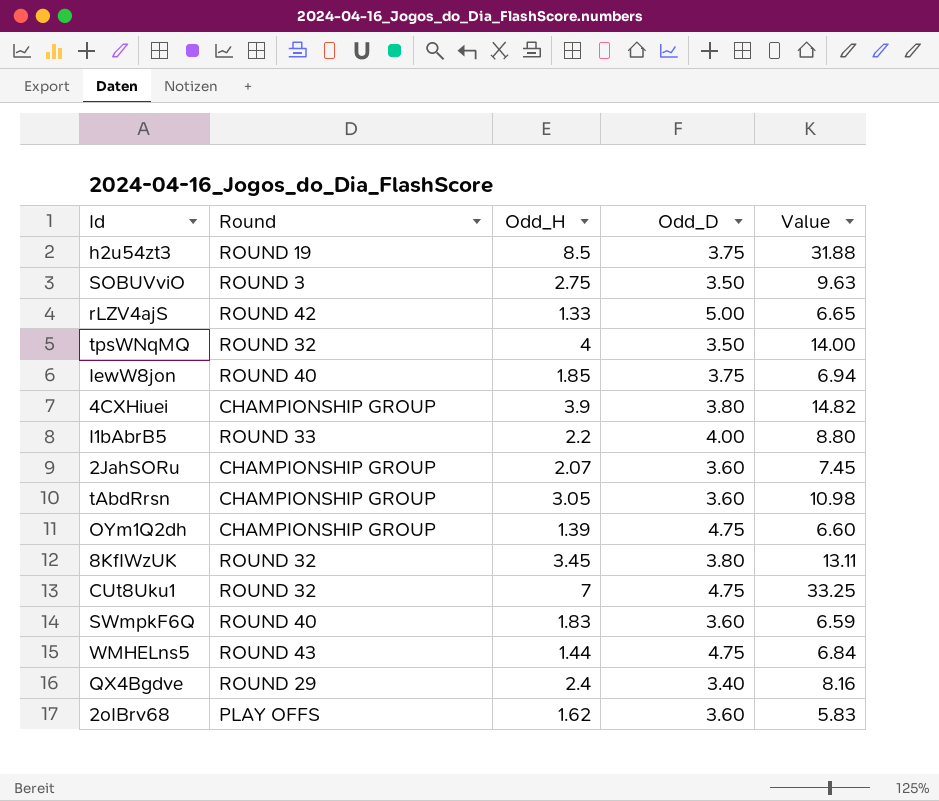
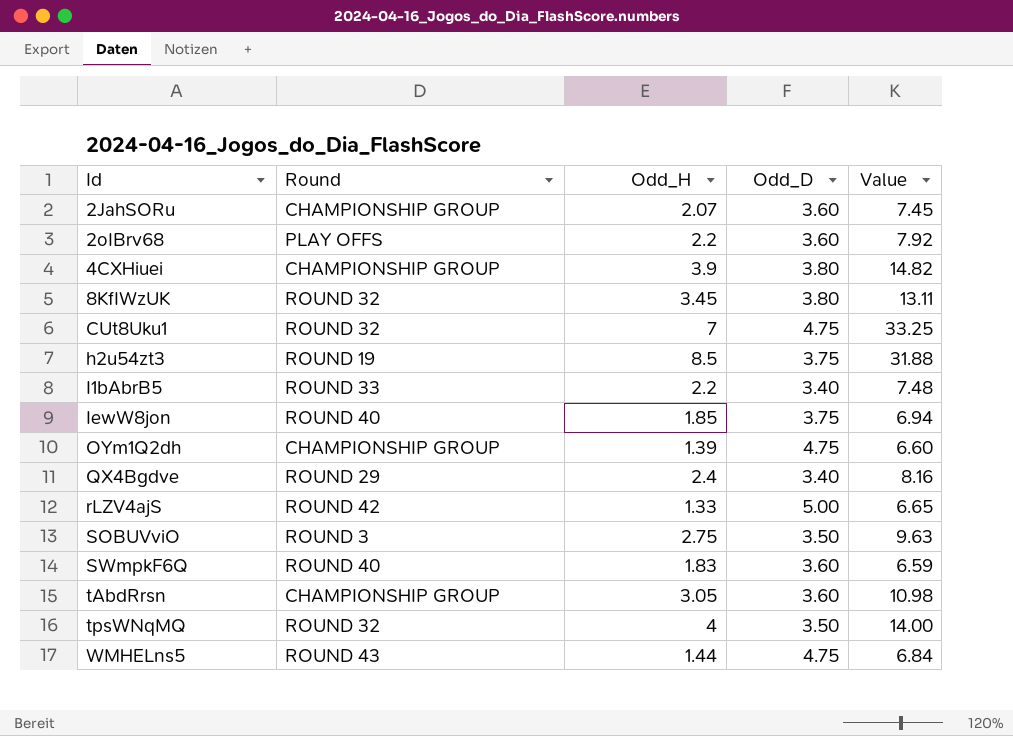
row order: none -> Id ascending
2oIBrv68 | Odd_H: 1.62 -> 2.2
2oIBrv68 | Value: 5.83 -> 7.92
I1bAbrB5 | Odd_D: 4.00 -> 3.40
I1bAbrB5 | Value: 8.80 -> 7.48

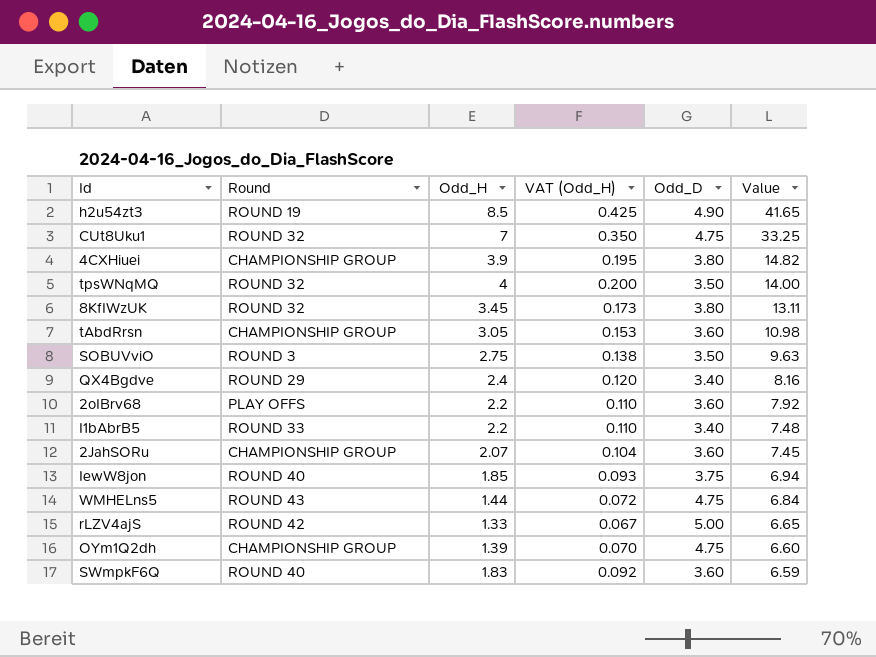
row order: Id ascending -> Value descending
column VAT (Odd_H) | formula: none -> [Odd_H] * 0.05
h2u54zt3 | Odd_D: 3.75 -> 4.90
h2u54zt3 | Value: 31.88 -> 41.65

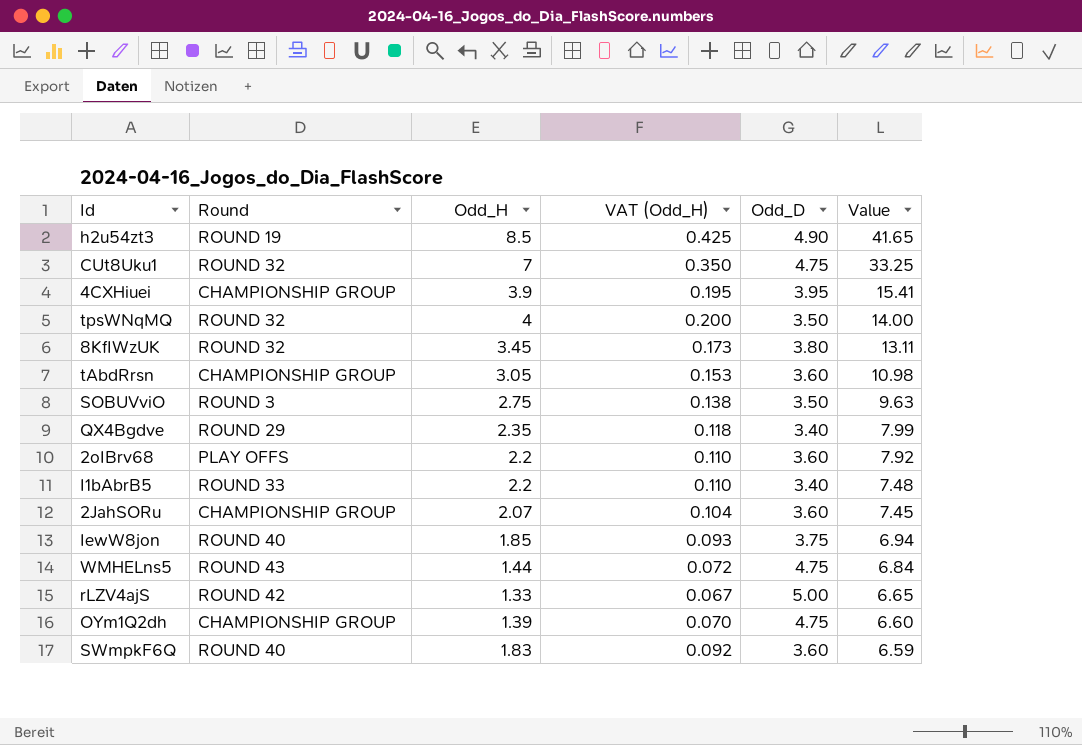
4CXHiuei | Odd_D: 3.80 -> 3.95
4CXHiuei | Value: 14.82 -> 15.41
QX4Bgdve | Odd_H: 2.4 -> 2.35
QX4Bgdve | VAT (Odd_H): 0.120 -> 0.118
QX4Bgdve | Value: 8.16 -> 7.99

